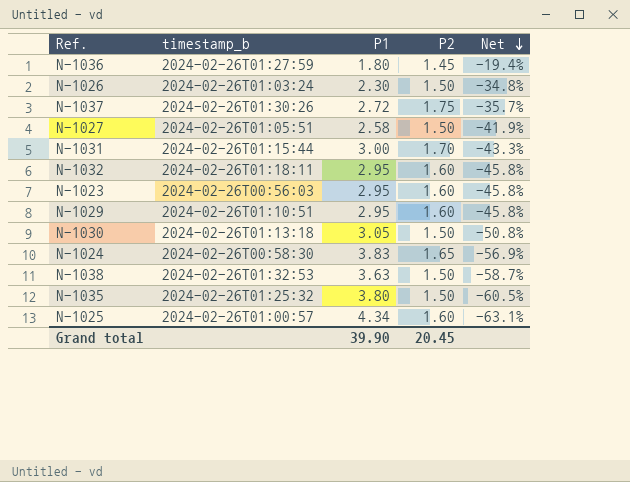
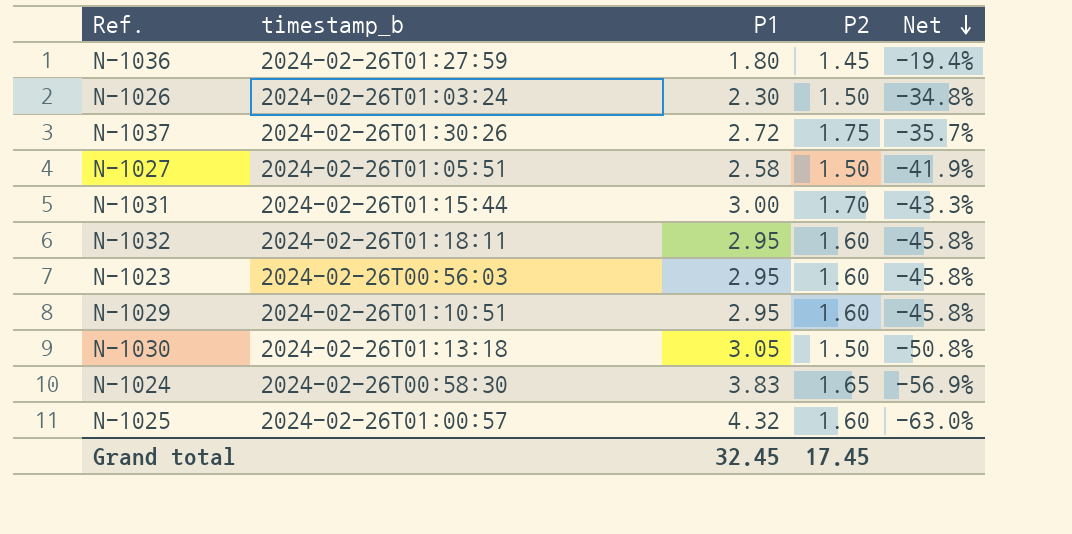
row N-1038: 2024-02-26T01:32:53 | 3.63 | 1.50 | -58.7% -> none
row N-1035: 2024-02-26T01:25:32 | 3.80 | 1.50 | -60.5% -> none
N-1025 | P1: 4.34 -> 4.32
N-1025 | Net: -63.1% -> -63.0%
Grand total | P1: 39.90 -> 32.45
Grand total | P2: 20.45 -> 17.45

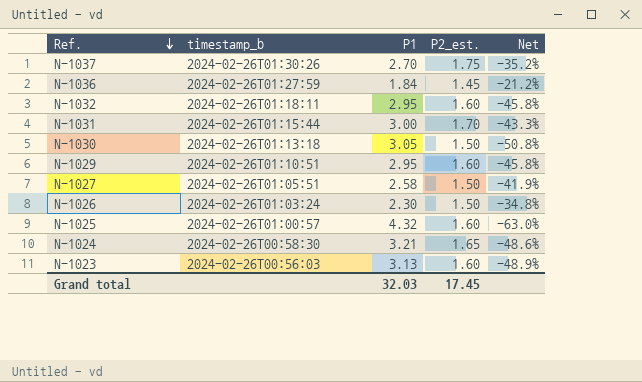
row order: Net descending -> Ref. descending
column name: P2 -> P2_est.
N-1037 | P1: 2.72 -> 2.70
N-1037 | Net: -35.7% -> -35.2%
N-1036 | P1: 1.80 -> 1.84
N-1036 | Net: -19.4% -> -21.2%
N-1024 | P1: 3.83 -> 3.21
N-1024 | Net: -56.9% -> -48.6%
N-1023 | P1: 2.95 -> 3.13
N-1023 | Net: -45.8% -> -48.9%
Grand total | P1: 32.45 -> 32.03

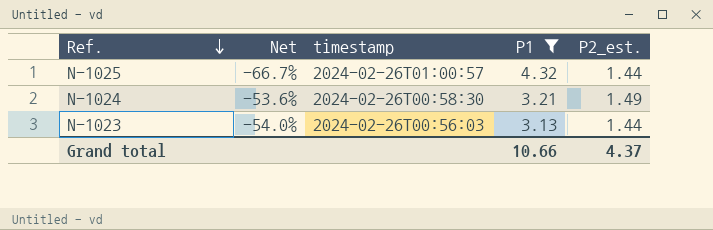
filter: none -> P1 >= 3.13
column Net | position: 5 -> 2
column name: timestamp_b -> timestamp
N-1025 | Net: -63.0% -> -66.7%
N-1025 | P2_est.: 1.60 -> 1.44
N-1024 | Net: -48.6% -> -53.6%
N-1024 | P2_est.: 1.65 -> 1.49
N-1023 | Net: -48.9% -> -54.0%
N-1023 | P2_est.: 1.60 -> 1.44
Grand total | P1: 32.03 -> 10.66
Grand total | P2_est.: 17.45 -> 4.37

